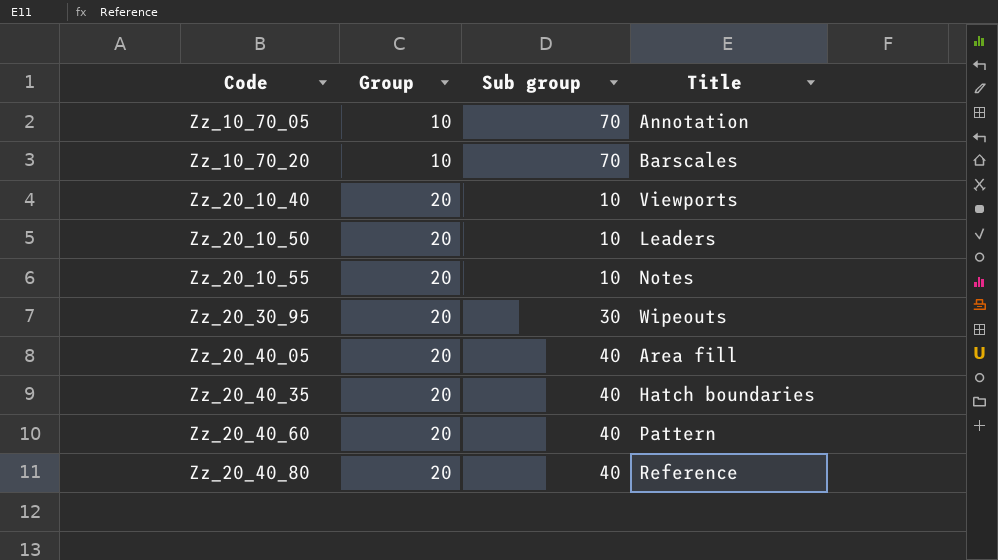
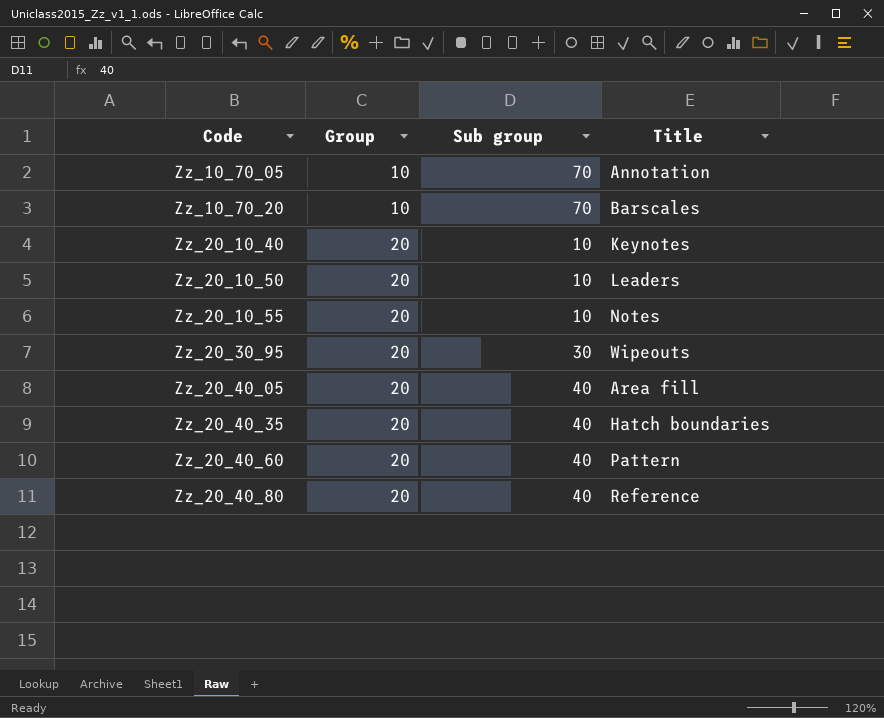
Zz_20_10_40 | Title: Viewports -> Keynotes

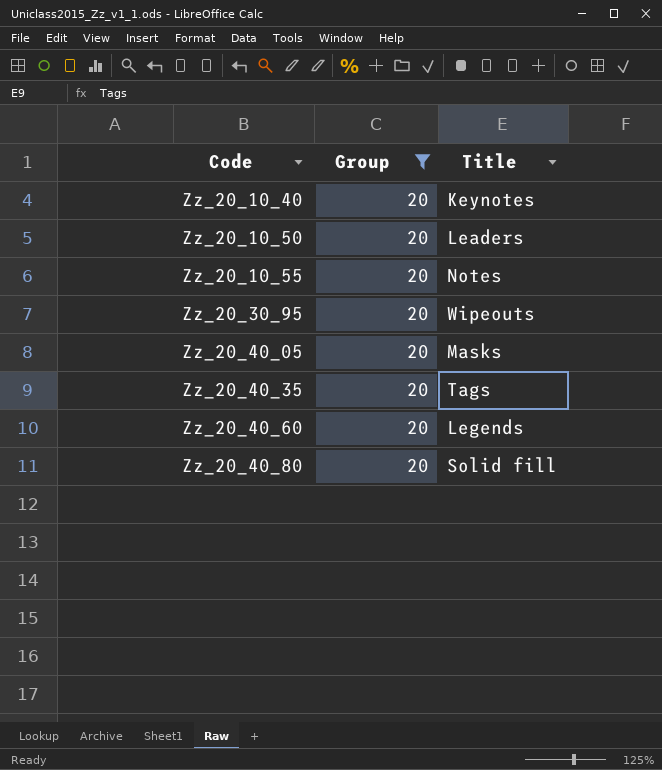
filter: none -> Group = 20
column Sub group | position: 3 -> none
Zz_20_40_05 | Title: Area fill -> Masks
Zz_20_40_35 | Title: Hatch boundaries -> Tags
Zz_20_40_60 | Title: Pattern -> Legends
Zz_20_40_80 | Title: Reference -> Solid fill

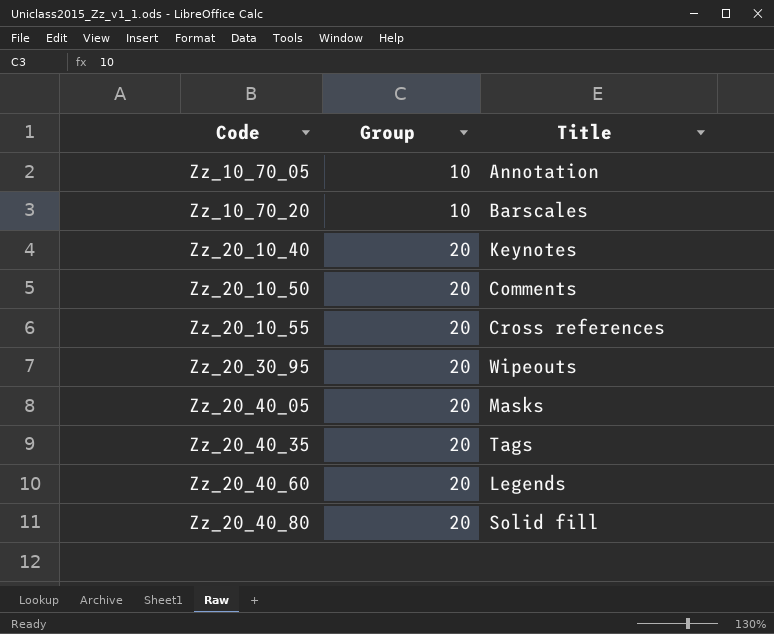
filter: Group = 20 -> none
Zz_20_10_50 | Title: Leaders -> Comments
Zz_20_10_55 | Title: Notes -> Cross references

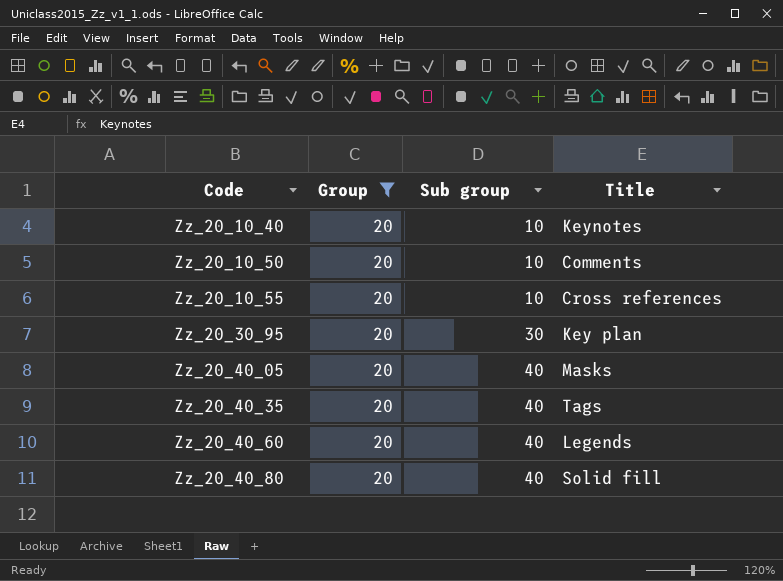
filter: none -> Group = 20
column Sub group | position: none -> 3
Zz_20_30_95 | Title: Wipeouts -> Key plan

